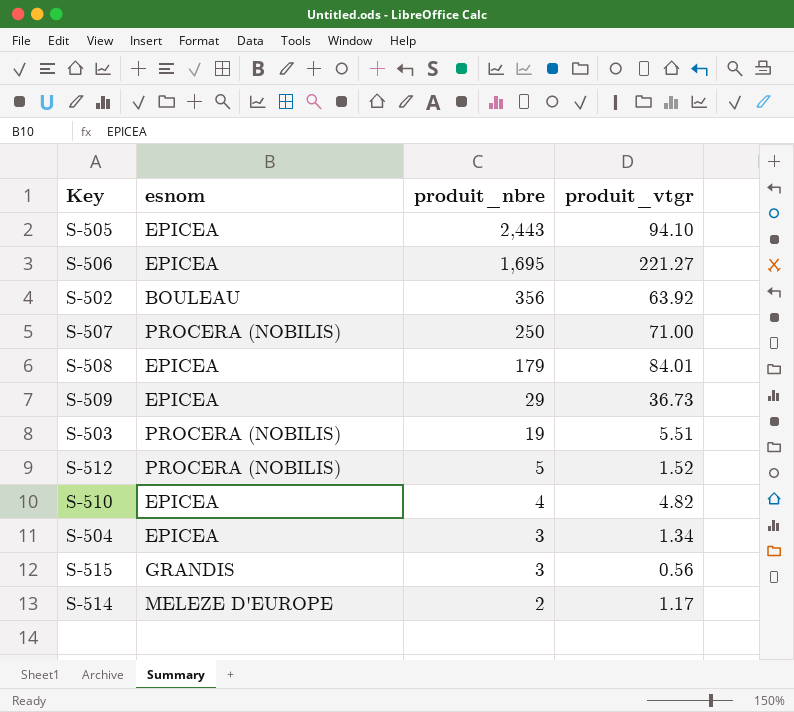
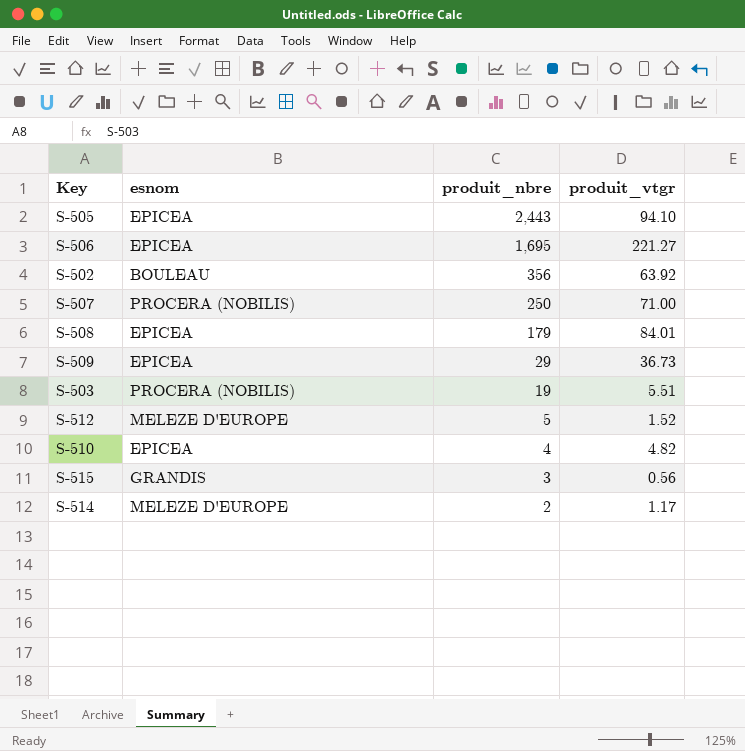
row S-504: EPICEA | 3 | 1.34 -> none
S-512 | esnom: PROCERA (NOBILIS) -> MELEZE D'EUROPE

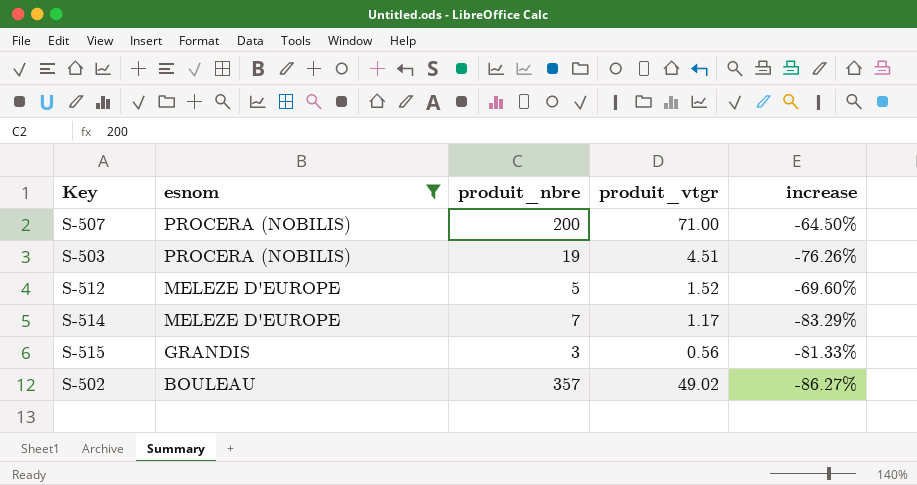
filter: none -> esnom != EPICEA
row order: produit_nbre descending -> esnom descending
column increase | formula: none -> ([produit_vtgr] - [produit_nbre]) / [produit_nbre]
S-507 | produit_nbre: 250 -> 200
S-503 | produit_vtgr: 5.51 -> 4.51
S-514 | produit_nbre: 2 -> 7
S-502 | produit_nbre: 356 -> 357
S-502 | produit_vtgr: 63.92 -> 49.02

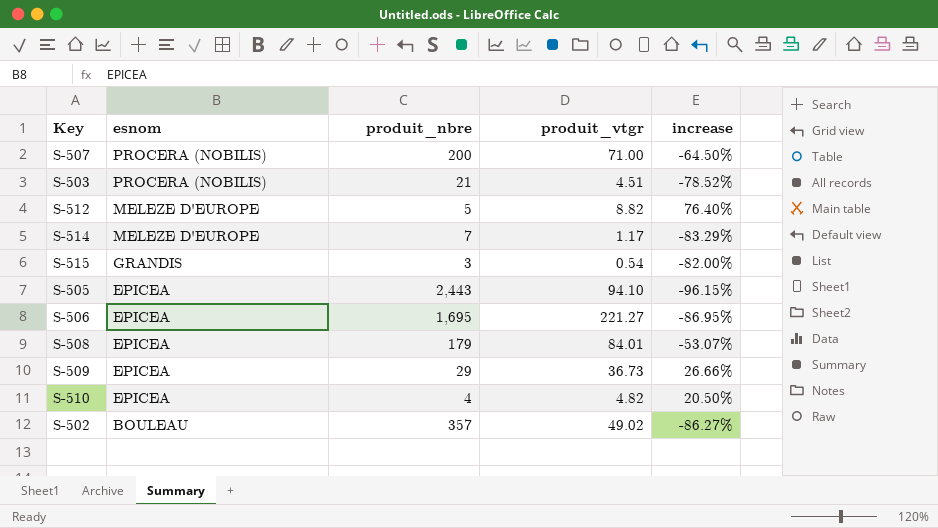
filter: esnom != EPICEA -> none
S-503 | produit_nbre: 19 -> 21
S-503 | increase: -76.26% -> -78.52%
S-512 | produit_vtgr: 1.52 -> 8.82
S-512 | increase: -69.60% -> 76.40%
S-515 | produit_vtgr: 0.56 -> 0.54
S-515 | increase: -81.33% -> -82.00%

